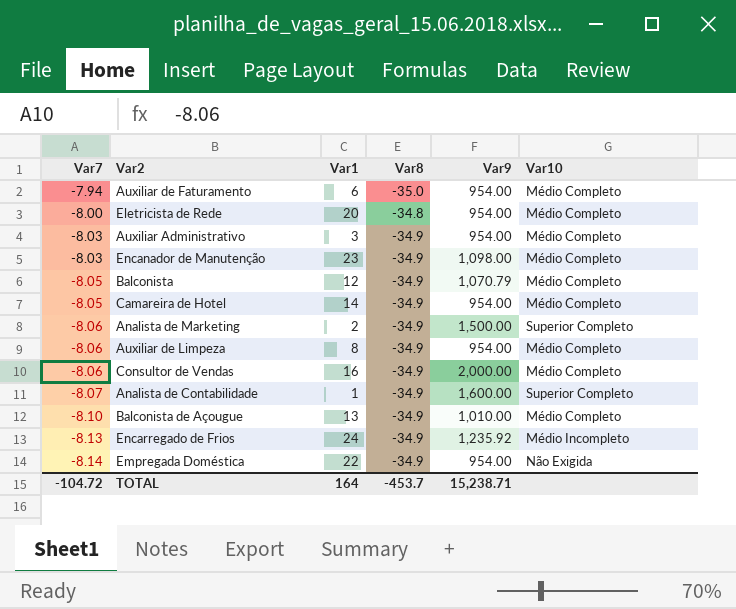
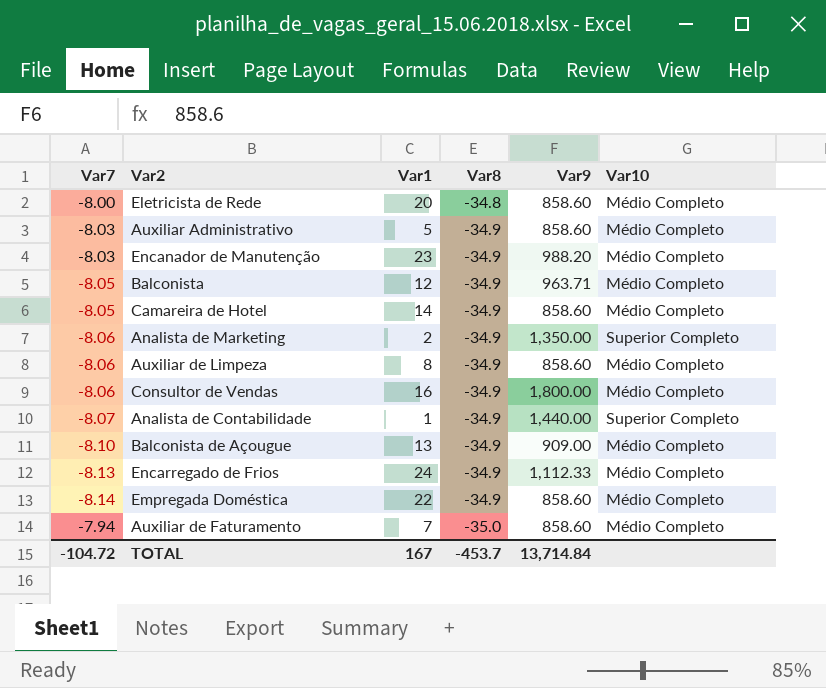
row order: Var7 descending -> Var8 descending
Eletricista de Rede | Var9: 954.00 -> 858.60
Auxiliar Administrativo | Var1: 3 -> 5
Auxiliar Administrativo | Var9: 954.00 -> 858.60
Encanador de Manutenção | Var9: 1,098.00 -> 988.20
Balconista | Var9: 1,070.79 -> 963.71
Camareira de Hotel | Var9: 954.00 -> 858.60
Analista de Marketing | Var9: 1,500.00 -> 1,350.00
Auxiliar de Limpeza | Var9: 954.00 -> 858.60
Consultor de Vendas | Var9: 2,000.00 -> 1,800.00
Analista de Contabilidade | Var9: 1,600.00 -> 1,440.00
Balconista de Açougue | Var9: 1,010.00 -> 909.00
Encarregado de Frios | Var9: 1,235.92 -> 1,112.33
Encarregado de Frios | Var10: Médio Incompleto -> Médio Completo
Empregada Doméstica | Var9: 954.00 -> 858.60
Empregada Doméstica | Var10: Não Exigida -> Médio Completo
Auxiliar de Faturamento | Var1: 6 -> 7
Auxiliar de Faturamento | Var9: 954.00 -> 858.60
TOTAL | Var1: 164 -> 167
TOTAL | Var9: 15,238.71 -> 13,714.84

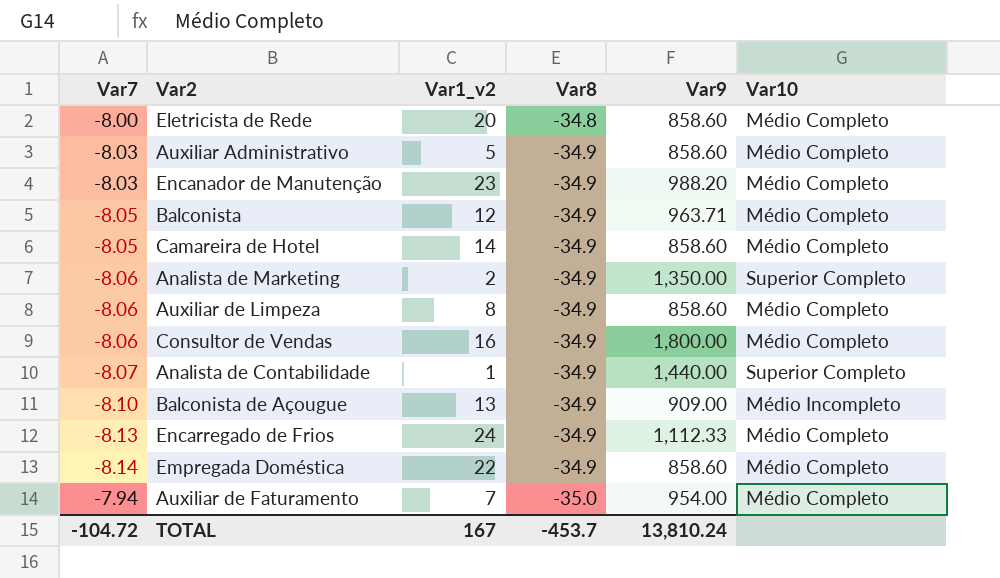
column name: Var1 -> Var1_v2
Balconista de Açougue | Var10: Médio Completo -> Médio Incompleto
Auxiliar de Faturamento | Var9: 858.60 -> 954.00
TOTAL | Var9: 13,714.84 -> 13,810.24

